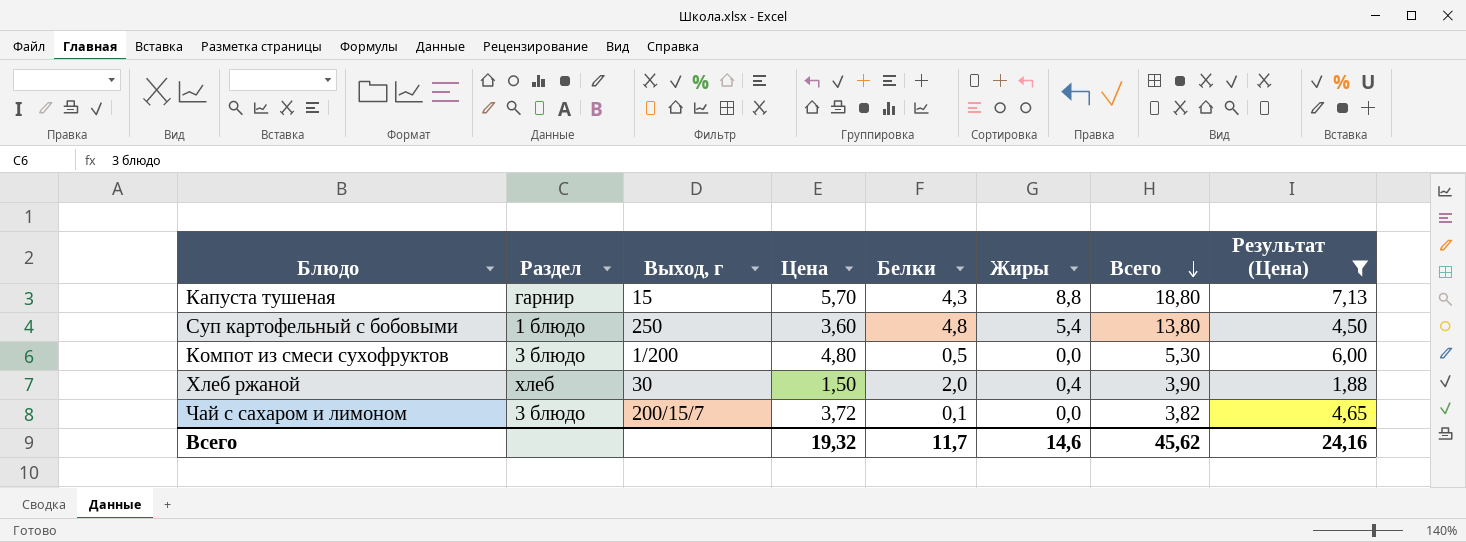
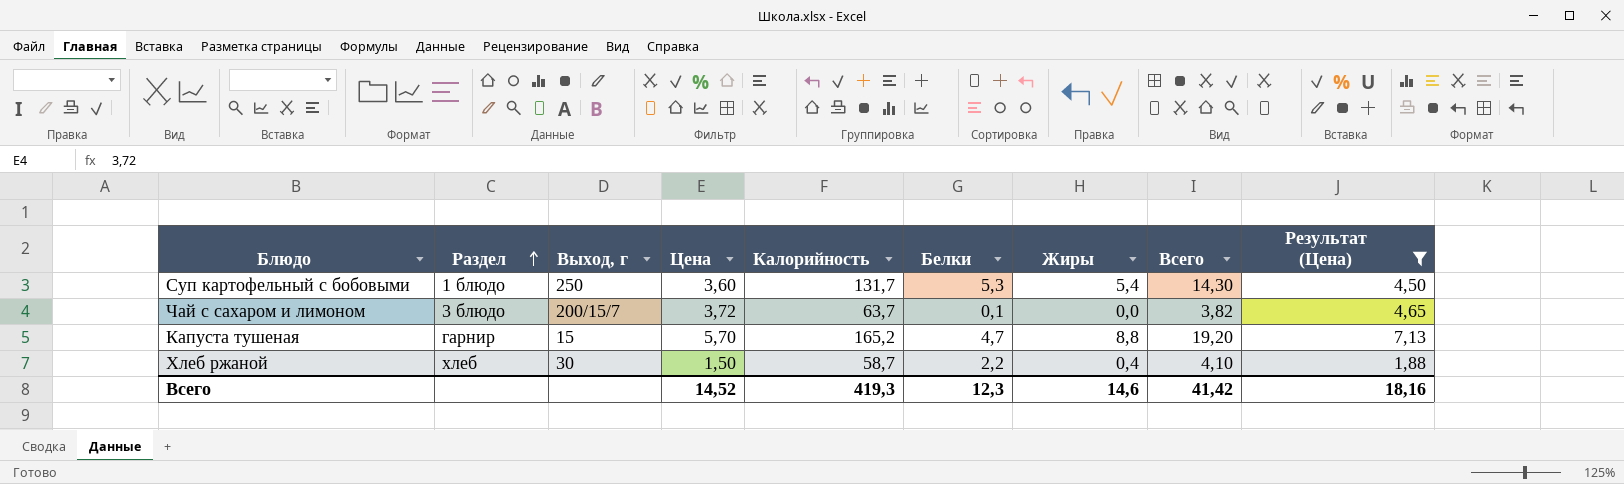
row order: Всего descending -> Раздел ascending
column Калорийность | position: none -> 5
row Компот из смеси сухофруктов: 3 блюдо | 1/200 | 4,80 | 0,5 | 0,0 | 5,30 | 6,00 -> none
Суп картофельный с бобовыми | Белки: 4,8 -> 5,3
Суп картофельный с бобовыми | Всего: 13,80 -> 14,30
Капуста тушеная | Белки: 4,3 -> 4,7
Капуста тушеная | Всего: 18,80 -> 19,20
Хлеб ржаной | Белки: 2,0 -> 2,2
Хлеб ржаной | Всего: 3,90 -> 4,10
Всего | Цена: 19,32 -> 14,52
Всего | Белки: 11,7 -> 12,3
Всего | Всего: 45,62 -> 41,42
Всего | Результат (Цена): 24,16 -> 18,16

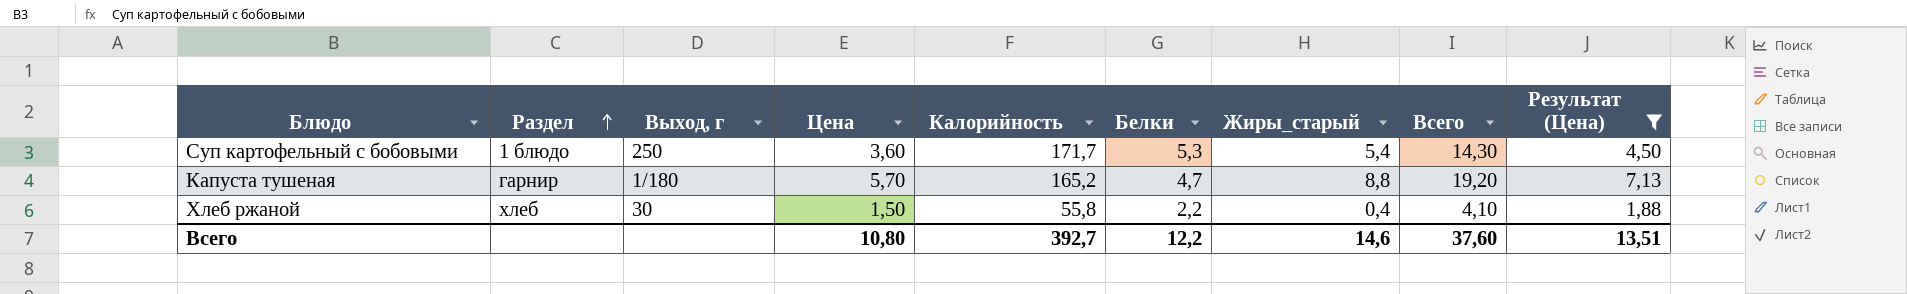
column name: Жиры -> Жиры_старый
row Чай с сахаром и лимоном: 3 блюдо | 200/15/7 | 3,72 | 63,7 | 0,1 | 0,0 | 3,82 | 4,65 -> none
Суп картофельный с бобовыми | Калорийность: 131,7 -> 171,7
Капуста тушеная | Выход, г: 15 -> 1/180
Хлеб ржаной | Калорийность: 58,7 -> 55,8
Всего | Цена: 14,52 -> 10,80
Всего | Калорийность: 419,3 -> 392,7
Всего | Белки: 12,3 -> 12,2
Всего | Всего: 41,42 -> 37,60
Всего | Результат (Цена): 18,16 -> 13,51

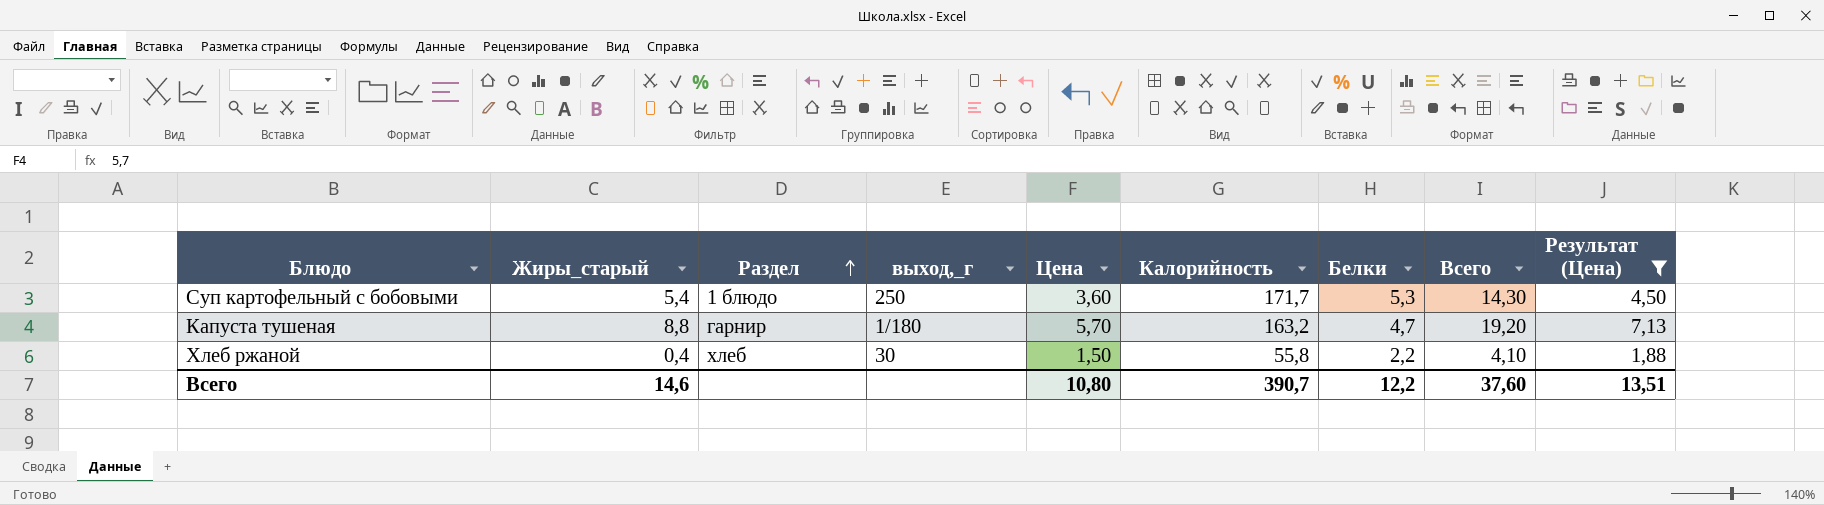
column Жиры_старый | position: 7 -> 2
column name: Выход, г -> выход,_г
Капуста тушеная | Калорийность: 165,2 -> 163,2
Всего | Калорийность: 392,7 -> 390,7

